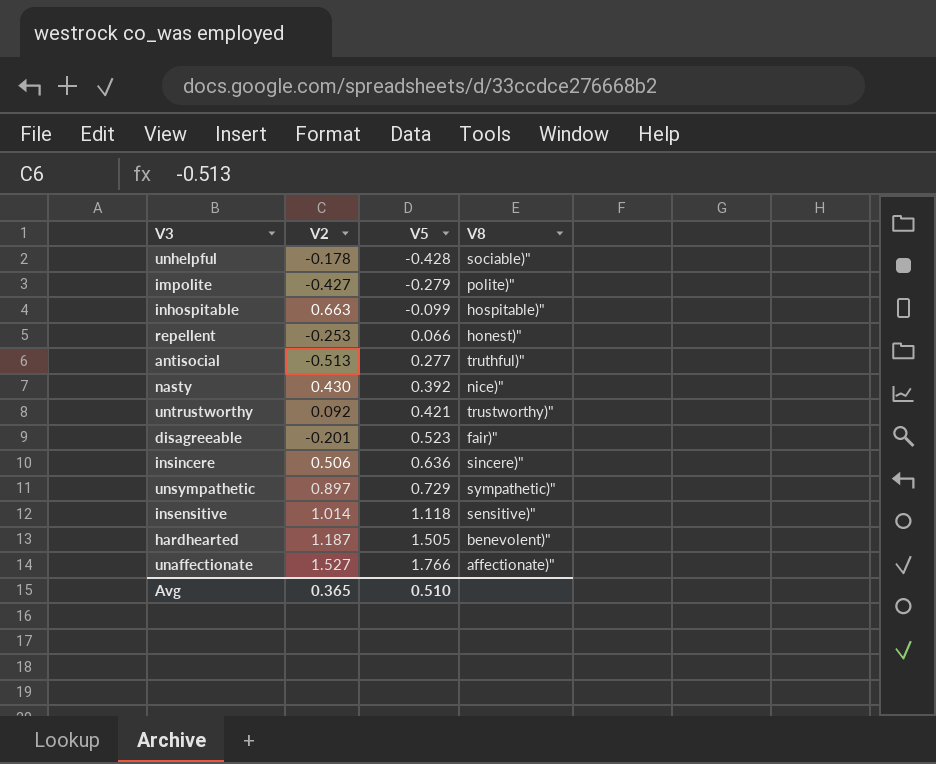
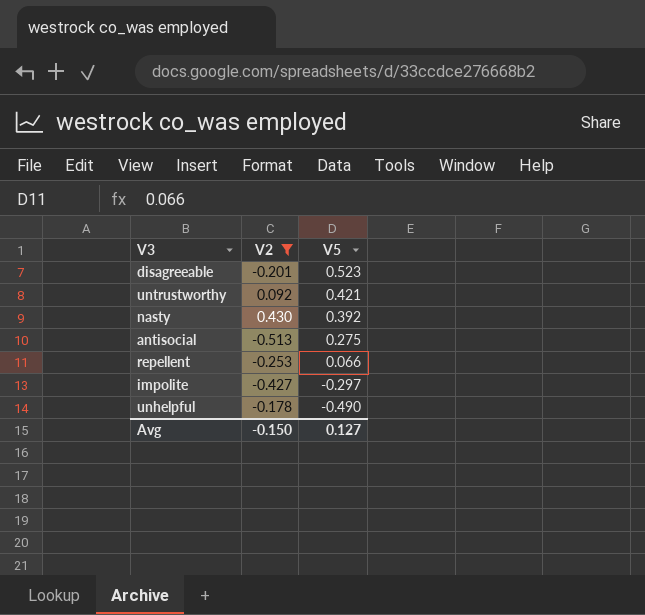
filter: none -> V2 <= 0.430
row order: V5 ascending -> V5 descending
column V8 | position: 4 -> none
antisocial | V5: 0.277 -> 0.275
impolite | V5: -0.279 -> -0.297
unhelpful | V5: -0.428 -> -0.490
Avg | V2: 0.365 -> -0.150
Avg | V5: 0.510 -> 0.127

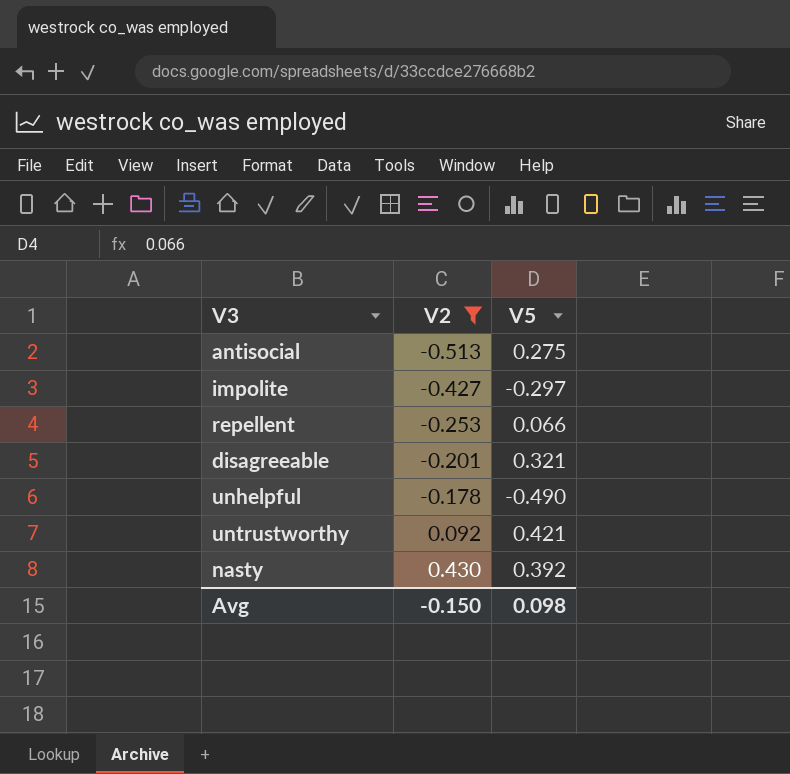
row order: V5 descending -> V2 ascending
disagreeable | V5: 0.523 -> 0.321
Avg | V5: 0.127 -> 0.098

